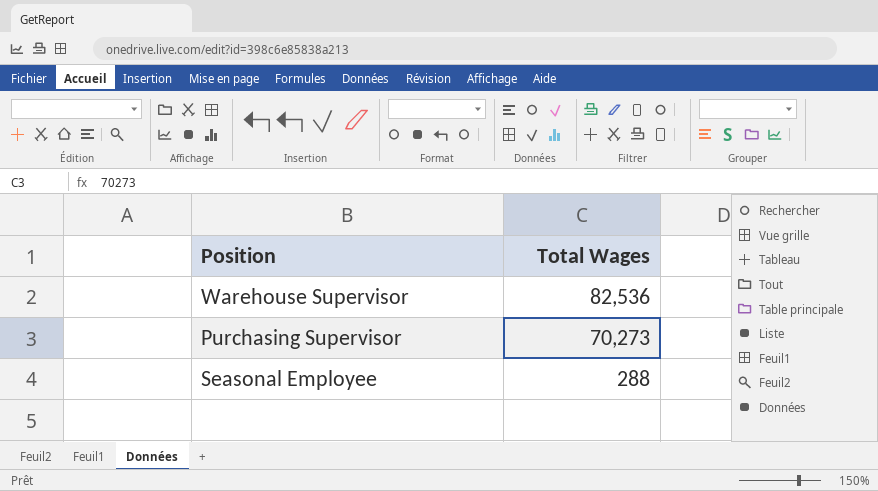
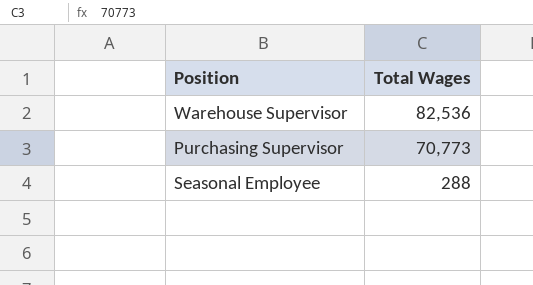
Purchasing Supervisor | Total Wages: 70,273 -> 70,773

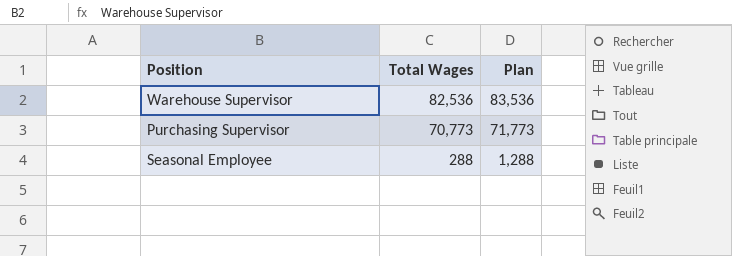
column Plan | formula: none -> [Total Wages] + 1000

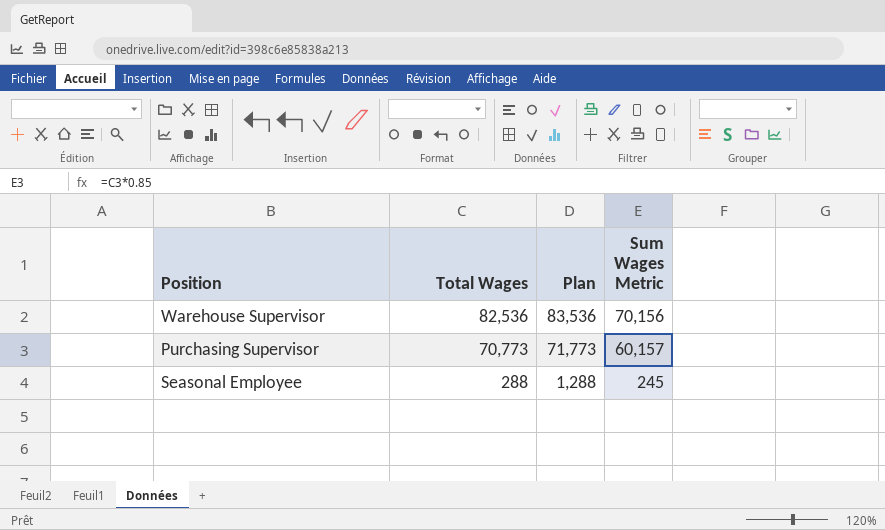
column Sum Wages Metric | formula: none -> [Total Wages] * 0.85

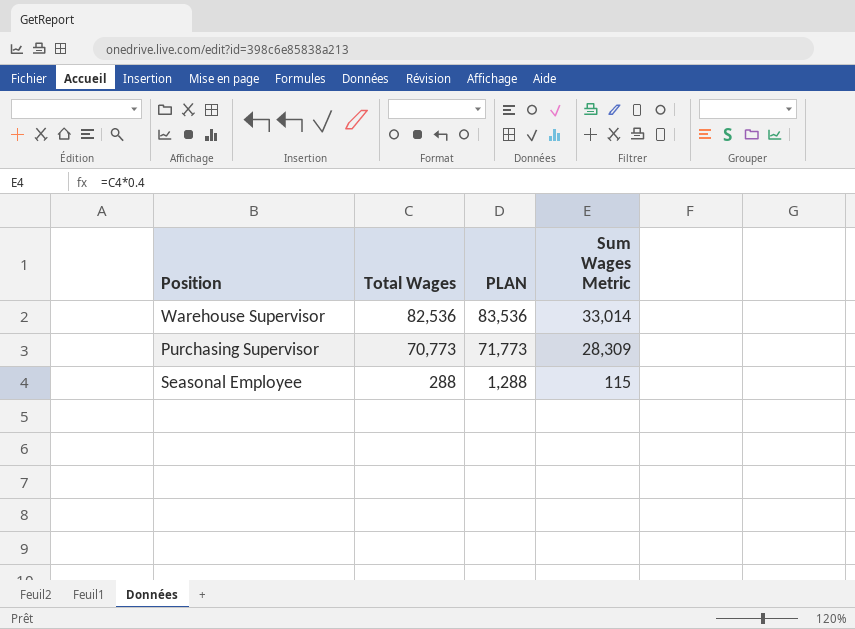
column name: Plan -> PLAN
column Sum Wages Metric | formula: [Total Wages] * 0.85 -> [Total Wages] * 0.4

